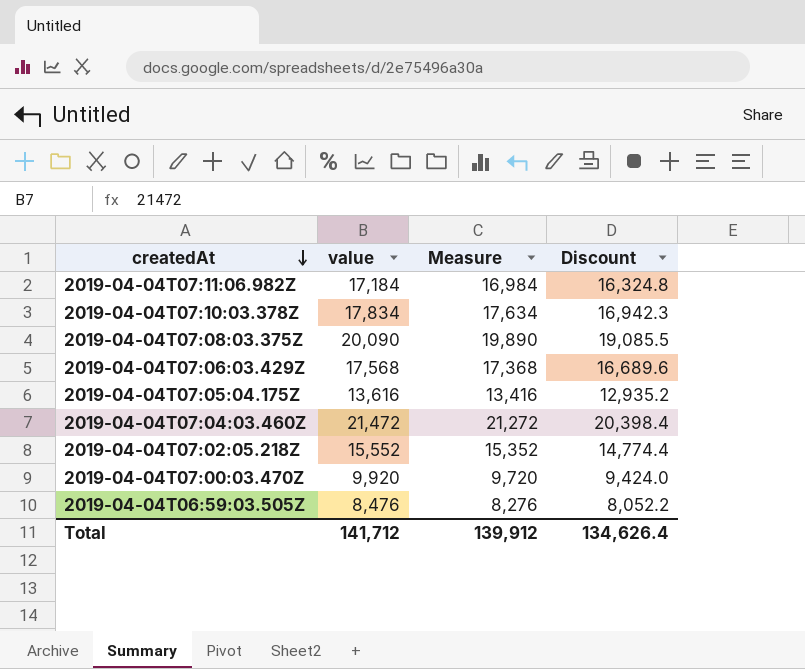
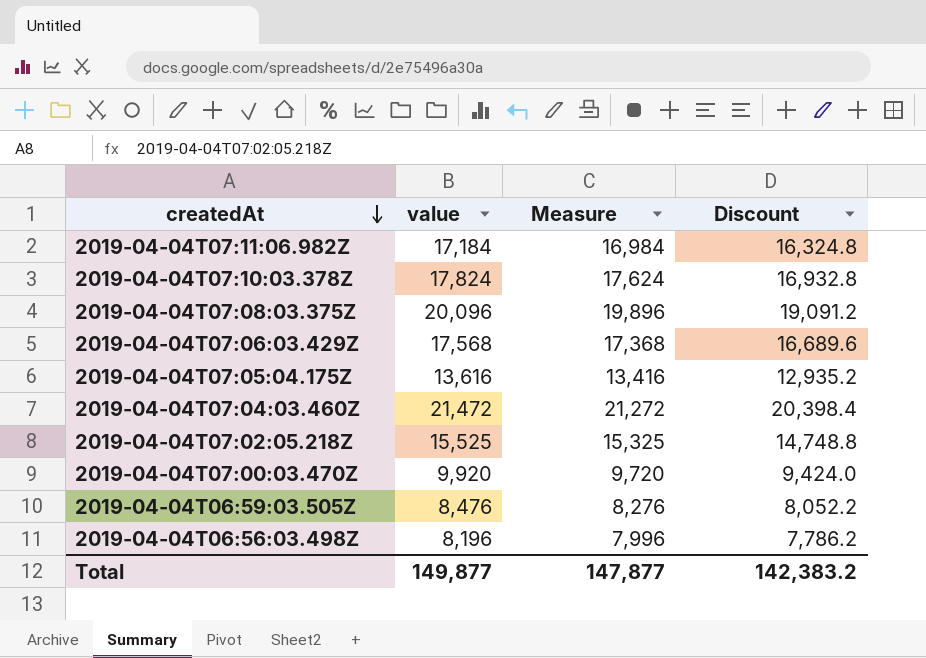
2019-04-04T07:10:03.378Z | value: 17,834 -> 17,824
2019-04-04T07:10:03.378Z | Measure: 17,634 -> 17,624
2019-04-04T07:10:03.378Z | Discount: 16,942.3 -> 16,932.8
2019-04-04T07:08:03.375Z | value: 20,090 -> 20,096
2019-04-04T07:08:03.375Z | Measure: 19,890 -> 19,896
2019-04-04T07:08:03.375Z | Discount: 19,085.5 -> 19,091.2
2019-04-04T07:02:05.218Z | value: 15,552 -> 15,525
2019-04-04T07:02:05.218Z | Measure: 15,352 -> 15,325
2019-04-04T07:02:05.218Z | Discount: 14,774.4 -> 14,748.8
row 2019-04-04T06:56:03.498Z: none -> 8,196 | 7,996 | 7,786.2
Total | value: 141,712 -> 149,877
Total | Measure: 139,912 -> 147,877
Total | Discount: 134,626.4 -> 142,383.2

